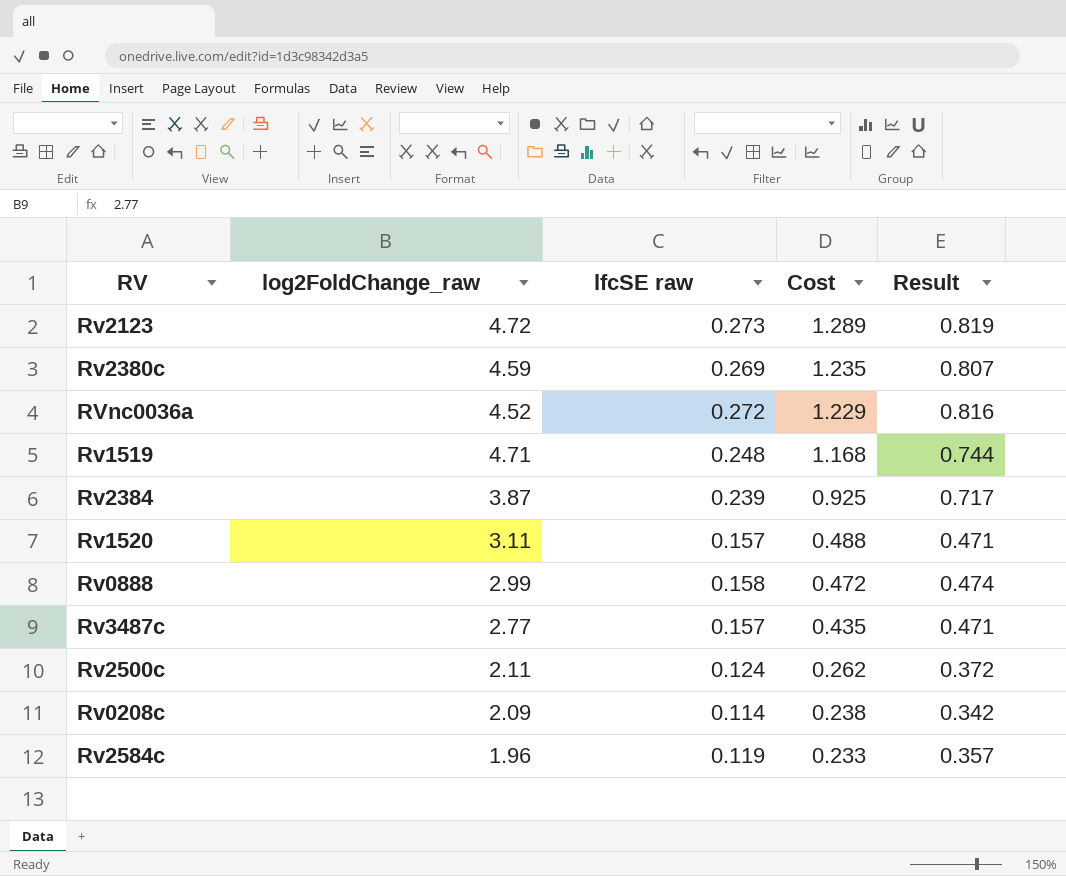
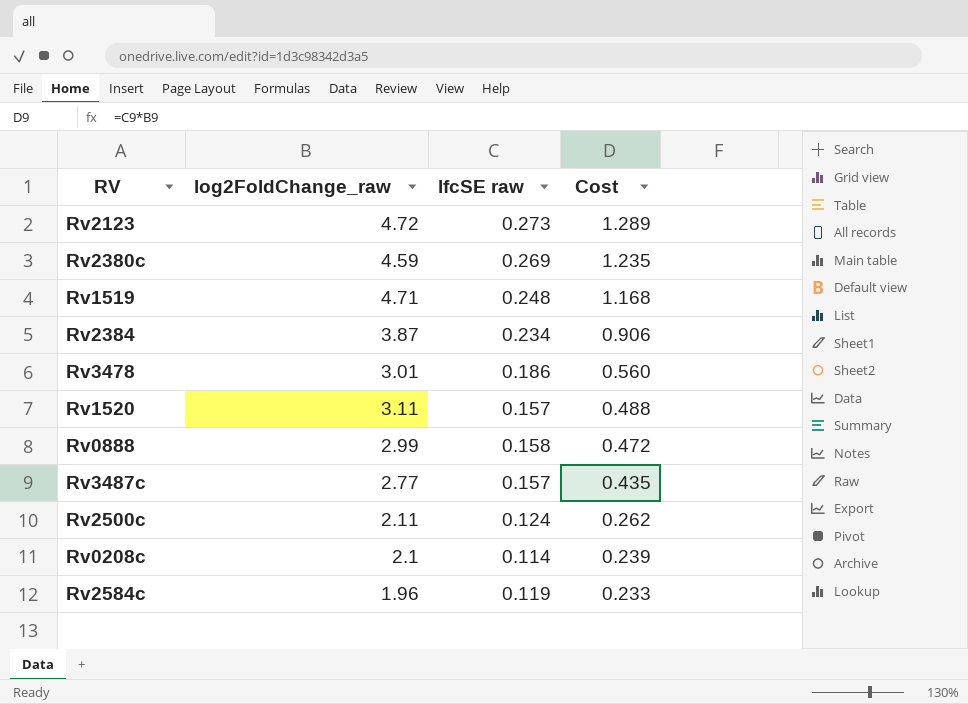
column Result | formula: [lfcSE raw] * 3 -> none
row RVnc0036a: 4.52 | 0.272 | 1.229 | 0.816 -> none
Rv2384 | lfcSE raw: 0.239 -> 0.234
Rv2384 | Cost: 0.925 -> 0.906
row Rv3478: none -> 3.01 | 0.186 | 0.560
Rv0208c | log2FoldChange_raw: 2.09 -> 2.1
Rv0208c | Cost: 0.238 -> 0.239

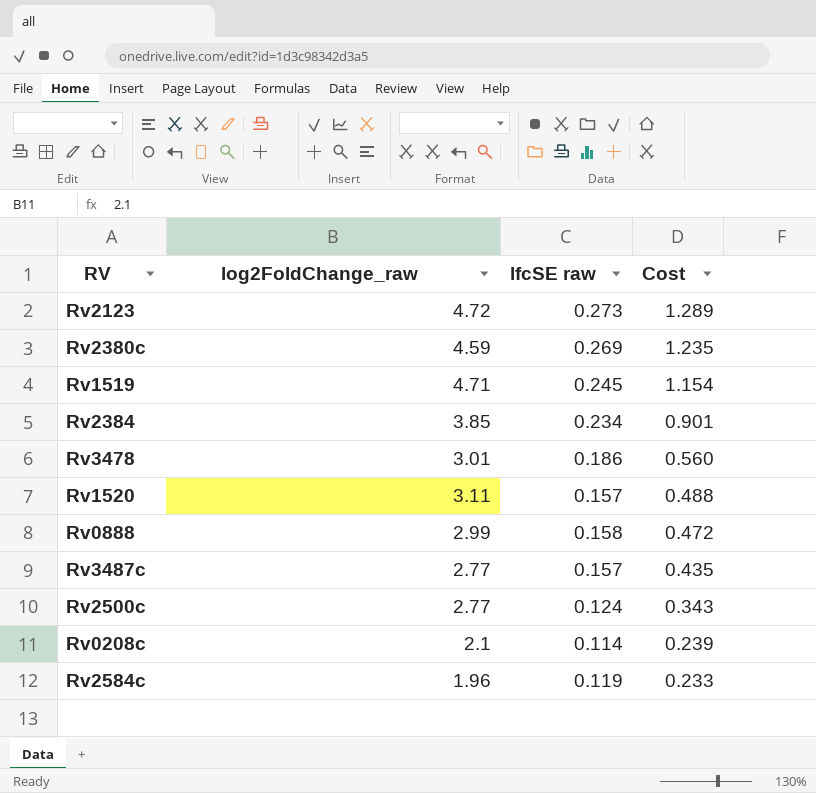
Rv1519 | lfcSE raw: 0.248 -> 0.245
Rv1519 | Cost: 1.168 -> 1.154
Rv2384 | log2FoldChange_raw: 3.87 -> 3.85
Rv2384 | Cost: 0.906 -> 0.901
Rv2500c | log2FoldChange_raw: 2.11 -> 2.77
Rv2500c | Cost: 0.262 -> 0.343

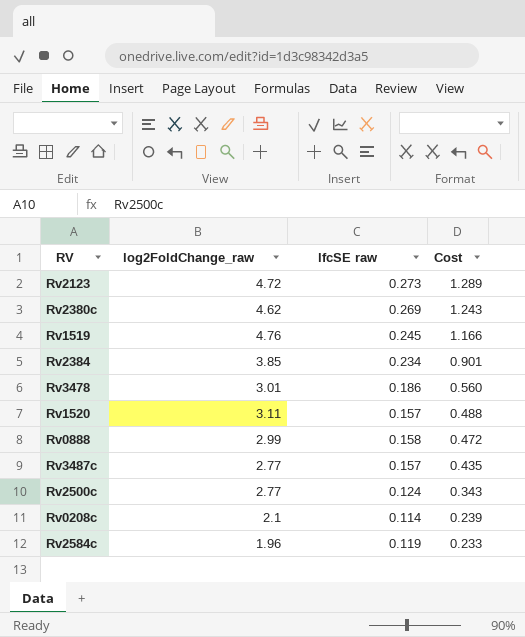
Rv2380c | log2FoldChange_raw: 4.59 -> 4.62
Rv2380c | Cost: 1.235 -> 1.243
Rv1519 | log2FoldChange_raw: 4.71 -> 4.76
Rv1519 | Cost: 1.154 -> 1.166

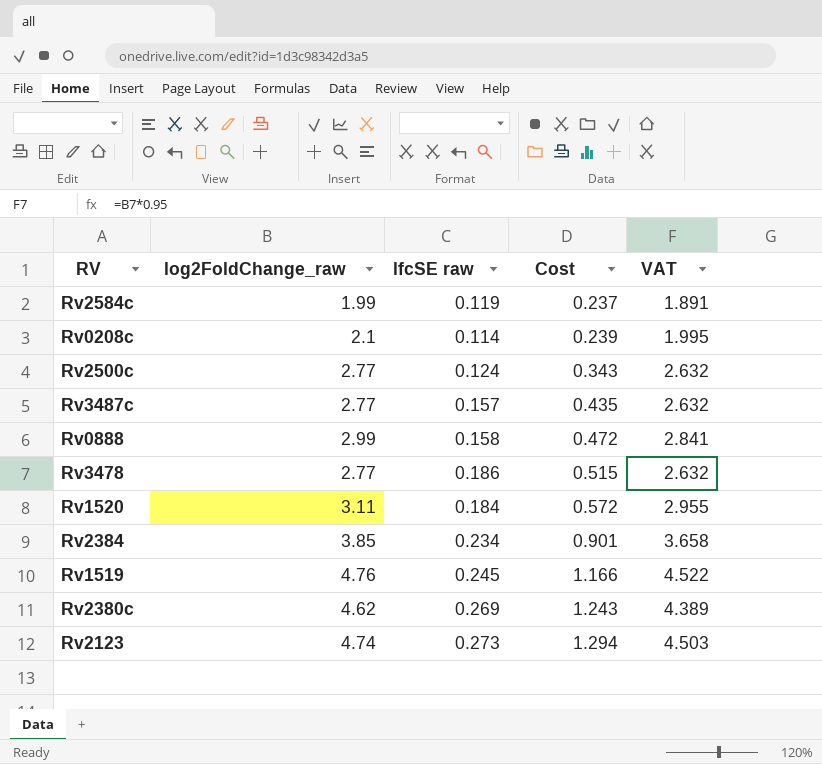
row order: Cost descending -> Cost ascending
column VAT | formula: none -> [log2FoldChange_raw] * 0.95
Rv2584c | log2FoldChange_raw: 1.96 -> 1.99
Rv2584c | Cost: 0.233 -> 0.237
Rv3478 | log2FoldChange_raw: 3.01 -> 2.77
Rv3478 | Cost: 0.560 -> 0.515
Rv1520 | lfcSE raw: 0.157 -> 0.184
Rv1520 | Cost: 0.488 -> 0.572
Rv2123 | log2FoldChange_raw: 4.72 -> 4.74
Rv2123 | Cost: 1.289 -> 1.294

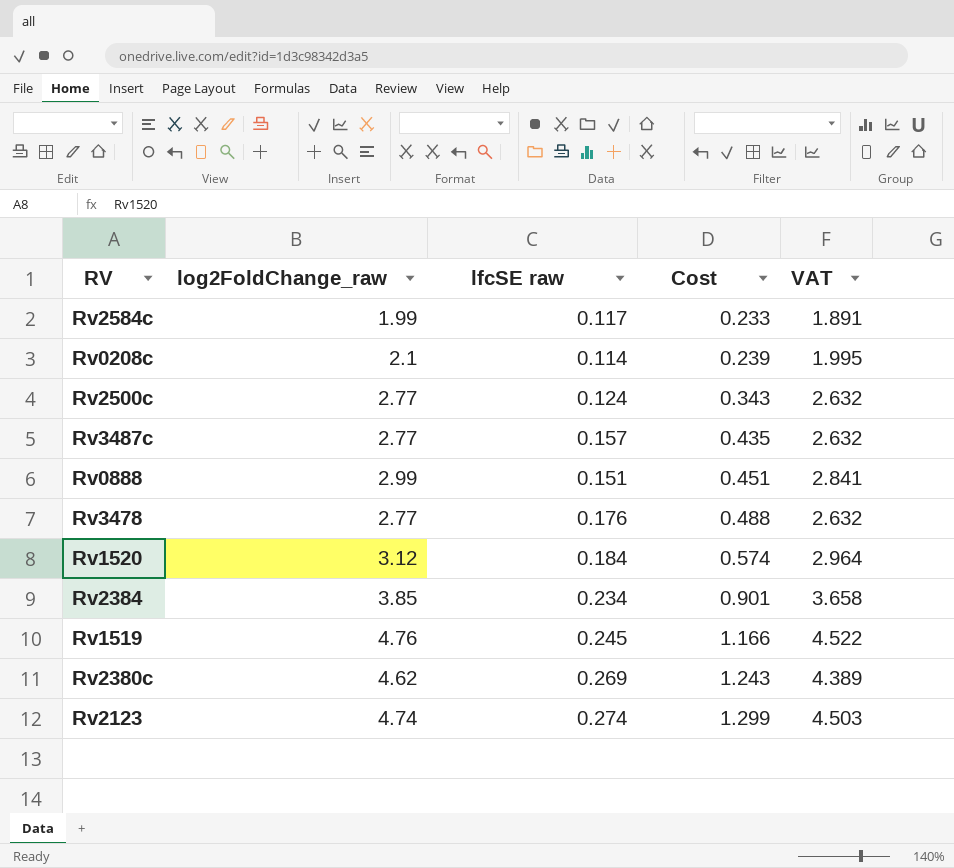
Rv2584c | lfcSE raw: 0.119 -> 0.117
Rv2584c | Cost: 0.237 -> 0.233
Rv0888 | lfcSE raw: 0.158 -> 0.151
Rv0888 | Cost: 0.472 -> 0.451
Rv3478 | lfcSE raw: 0.186 -> 0.176
Rv3478 | Cost: 0.515 -> 0.488
Rv1520 | log2FoldChange_raw: 3.11 -> 3.12
Rv1520 | Cost: 0.572 -> 0.574
Rv1520 | VAT: 2.955 -> 2.964
Rv2123 | lfcSE raw: 0.273 -> 0.274
Rv2123 | Cost: 1.294 -> 1.299

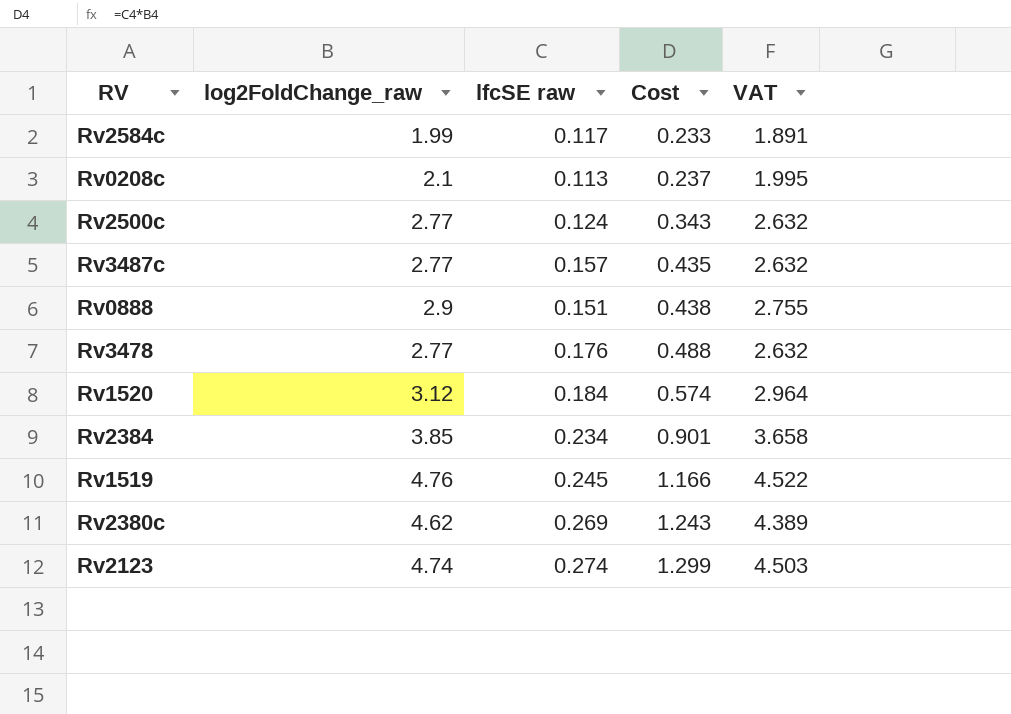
Rv0208c | lfcSE raw: 0.114 -> 0.113
Rv0208c | Cost: 0.239 -> 0.237
Rv0888 | log2FoldChange_raw: 2.99 -> 2.9
Rv0888 | Cost: 0.451 -> 0.438
Rv0888 | VAT: 2.841 -> 2.755

